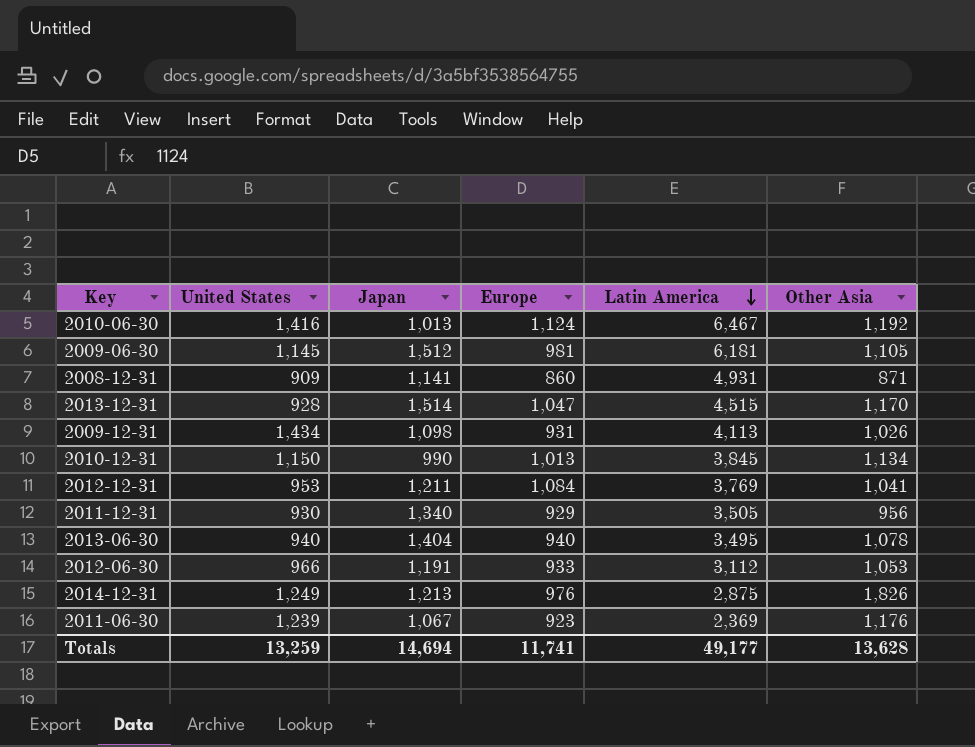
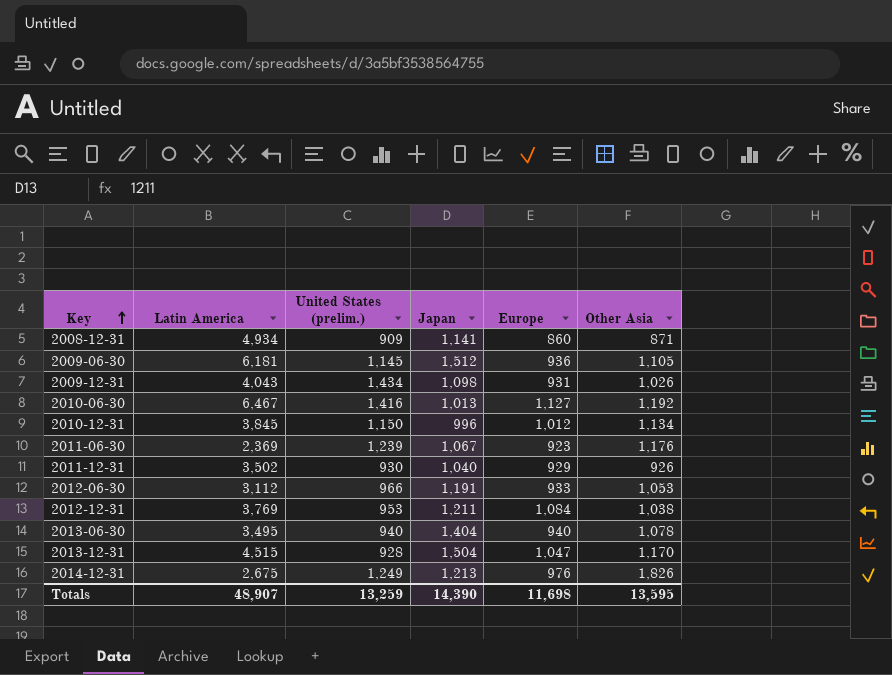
row order: Latin America descending -> Key ascending
column Latin America | position: 5 -> 2
column name: United States -> United States (prelim.)
2008-12-31 | Latin America: 4,931 -> 4,934
2009-06-30 | Europe: 981 -> 936
2009-12-31 | Latin America: 4,113 -> 4,043
2010-06-30 | Europe: 1,124 -> 1,127
2010-12-31 | Japan: 990 -> 996
2010-12-31 | Europe: 1,013 -> 1,012
2011-12-31 | Latin America: 3,505 -> 3,502
2011-12-31 | Japan: 1,340 -> 1,040
2011-12-31 | Other Asia: 956 -> 926
2012-12-31 | Other Asia: 1,041 -> 1,038
2013-12-31 | Japan: 1,514 -> 1,504
2014-12-31 | Latin America: 2,875 -> 2,675
Totals | Latin America: 49,177 -> 48,907
Totals | Japan: 14,694 -> 14,390
Totals | Europe: 11,741 -> 11,698
Totals | Other Asia: 13,628 -> 13,595

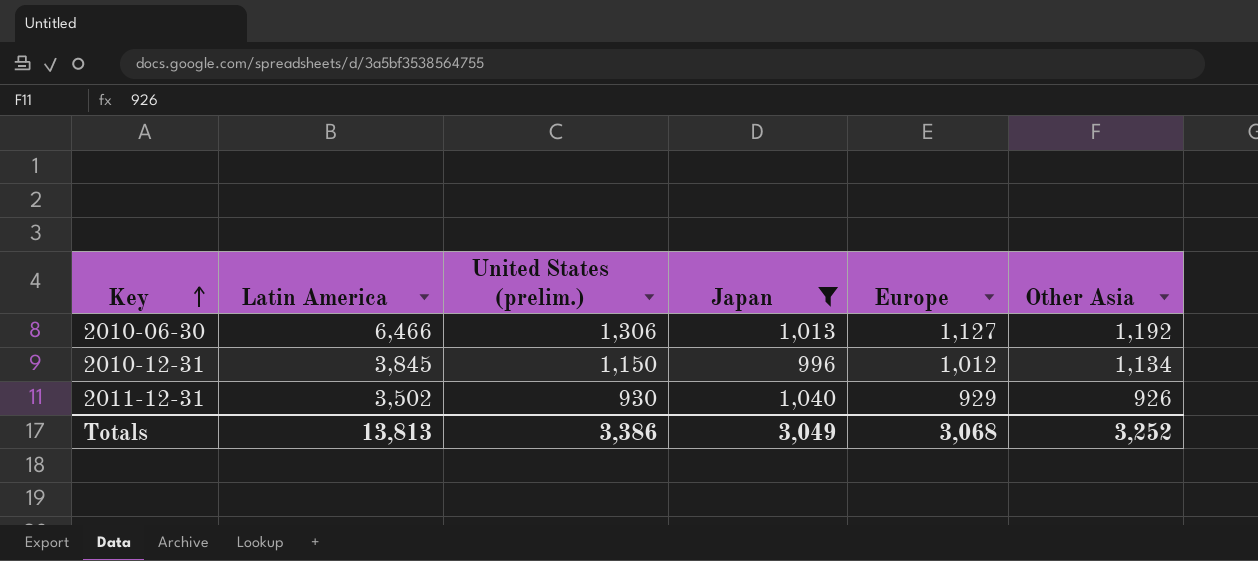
filter: none -> Japan <= 1,040
2010-06-30 | Latin America: 6,467 -> 6,466
2010-06-30 | United States (prelim.): 1,416 -> 1,306
Totals | Latin America: 48,907 -> 13,813
Totals | United States (prelim.): 13,259 -> 3,386
Totals | Japan: 14,390 -> 3,049
Totals | Europe: 11,698 -> 3,068
Totals | Other Asia: 13,595 -> 3,252

